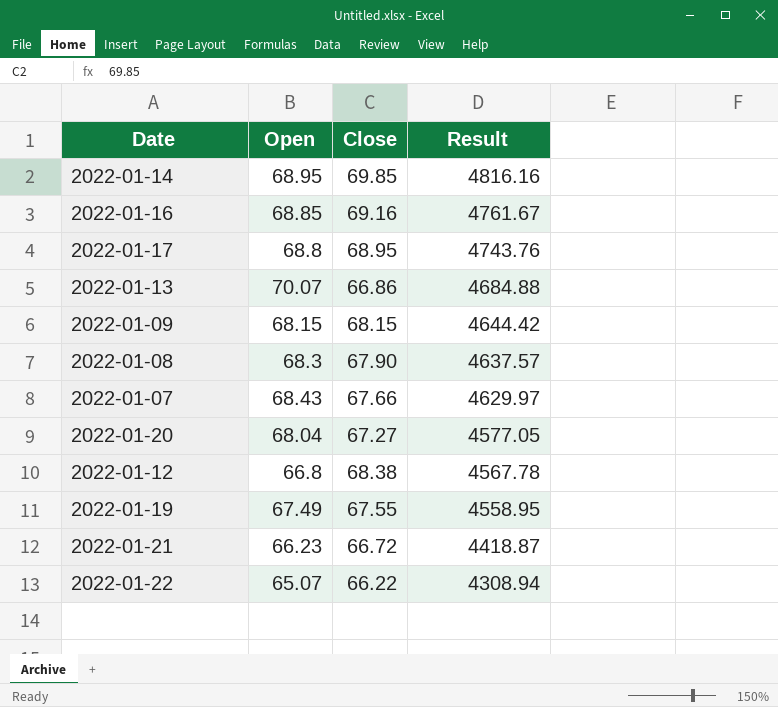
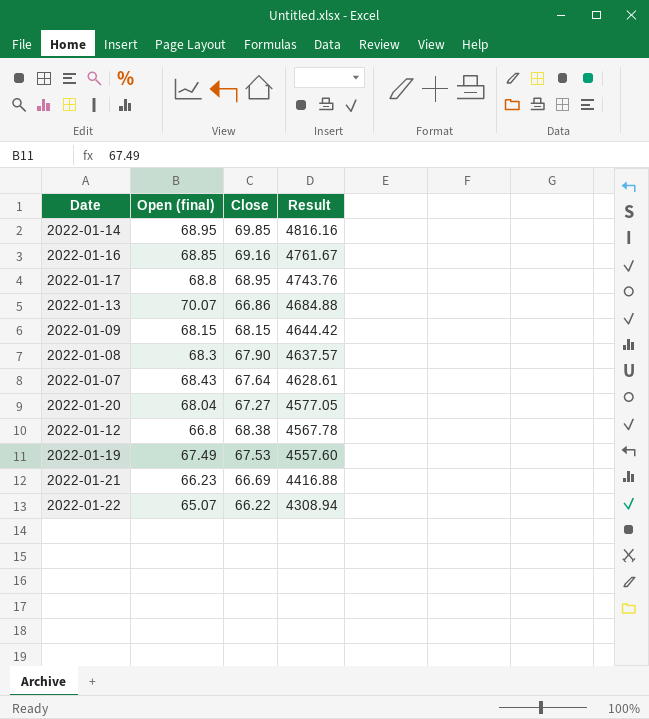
column name: Open -> Open (final)
2022-01-07 | Close: 67.66 -> 67.64
2022-01-07 | Result: 4629.97 -> 4628.61
2022-01-19 | Close: 67.55 -> 67.53
2022-01-19 | Result: 4558.95 -> 4557.60
2022-01-21 | Close: 66.72 -> 66.69
2022-01-21 | Result: 4418.87 -> 4416.88

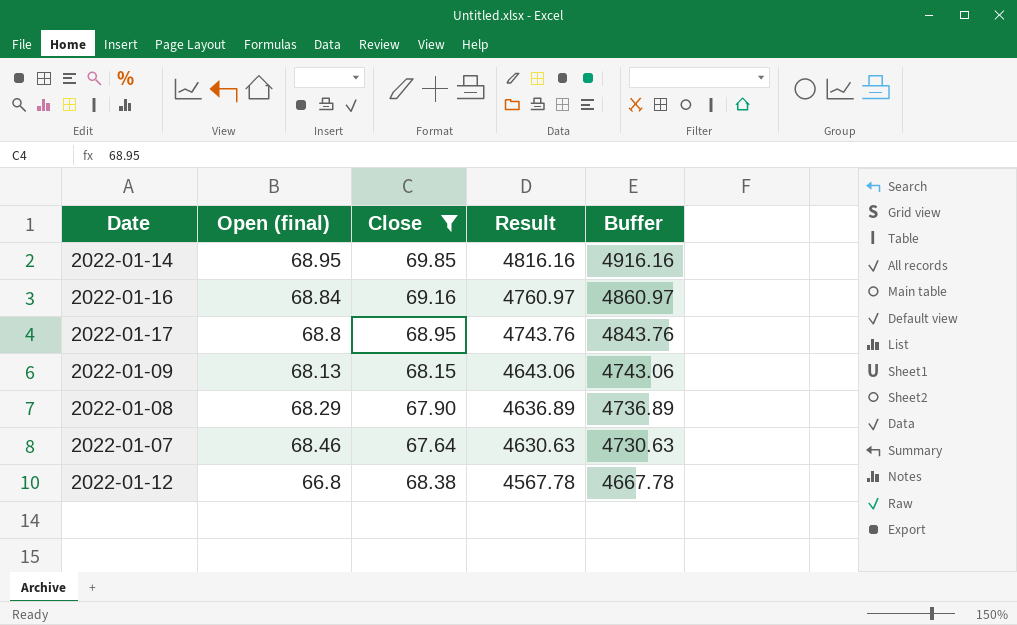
filter: none -> Close >= 67.64
column Buffer | formula: none -> [Result] + 100
2022-01-16 | Open (final): 68.85 -> 68.84
2022-01-16 | Result: 4761.67 -> 4760.97
2022-01-09 | Open (final): 68.15 -> 68.13
2022-01-09 | Result: 4644.42 -> 4643.06
2022-01-08 | Open (final): 68.3 -> 68.29
2022-01-08 | Result: 4637.57 -> 4636.89
2022-01-07 | Open (final): 68.43 -> 68.46
2022-01-07 | Result: 4628.61 -> 4630.63

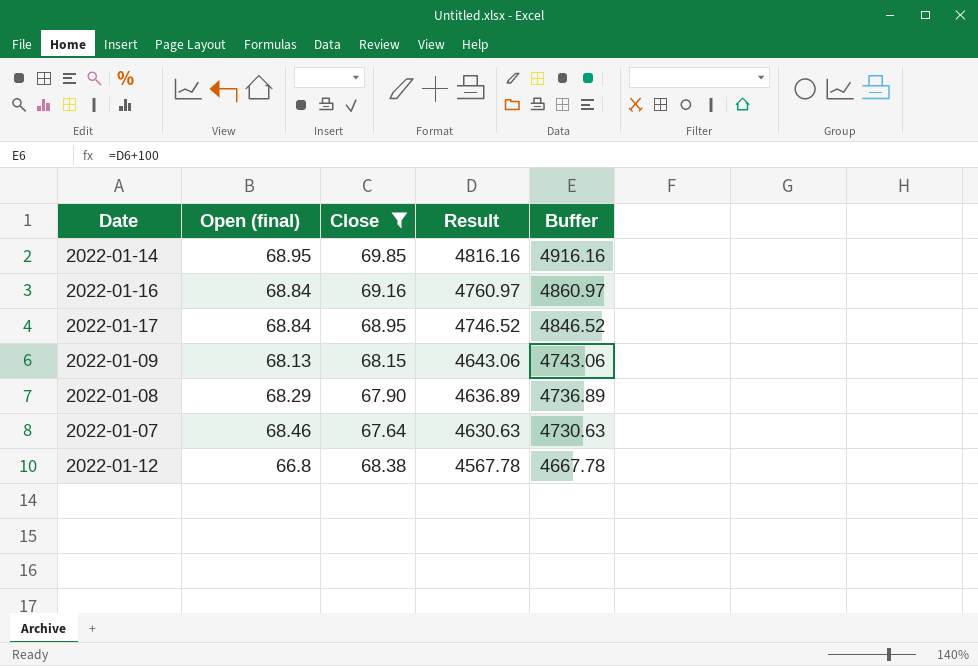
2022-01-17 | Open (final): 68.8 -> 68.84
2022-01-17 | Result: 4743.76 -> 4746.52
2022-01-17 | Buffer: 4843.76 -> 4846.52

